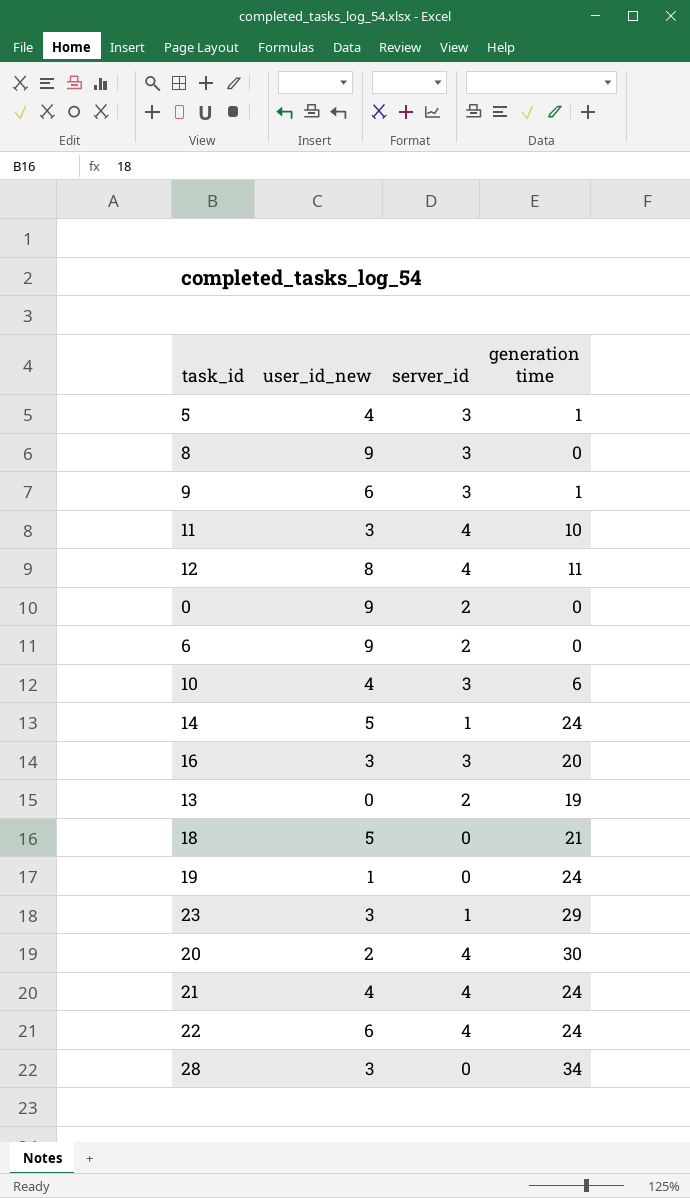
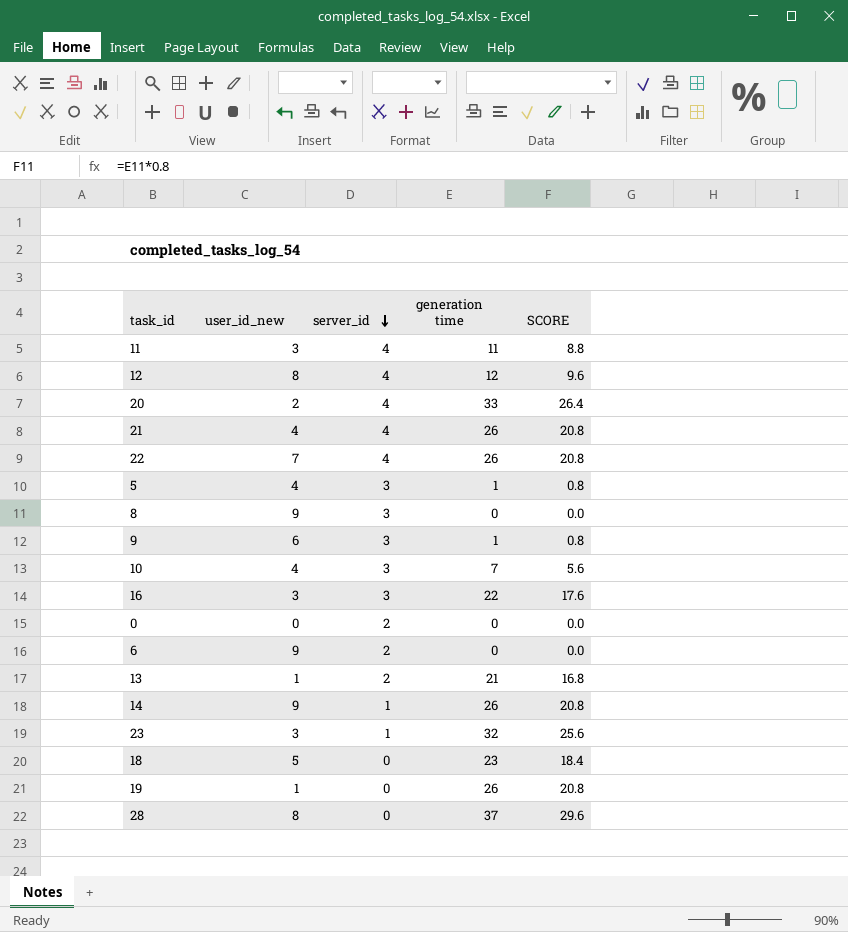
row order: none -> server_id descending
column SCORE | formula: none -> [generation time] * 0.8
11 | generation time: 10 -> 11
12 | generation time: 11 -> 12
20 | generation time: 30 -> 33
21 | generation time: 24 -> 26
22 | user_id_new: 6 -> 7
22 | generation time: 24 -> 26
10 | generation time: 6 -> 7
16 | generation time: 20 -> 22
0 | user_id_new: 9 -> 0
13 | user_id_new: 0 -> 1
13 | generation time: 19 -> 21
14 | user_id_new: 5 -> 9
14 | generation time: 24 -> 26
23 | generation time: 29 -> 32
18 | generation time: 21 -> 23
19 | generation time: 24 -> 26
28 | user_id_new: 3 -> 8
28 | generation time: 34 -> 37

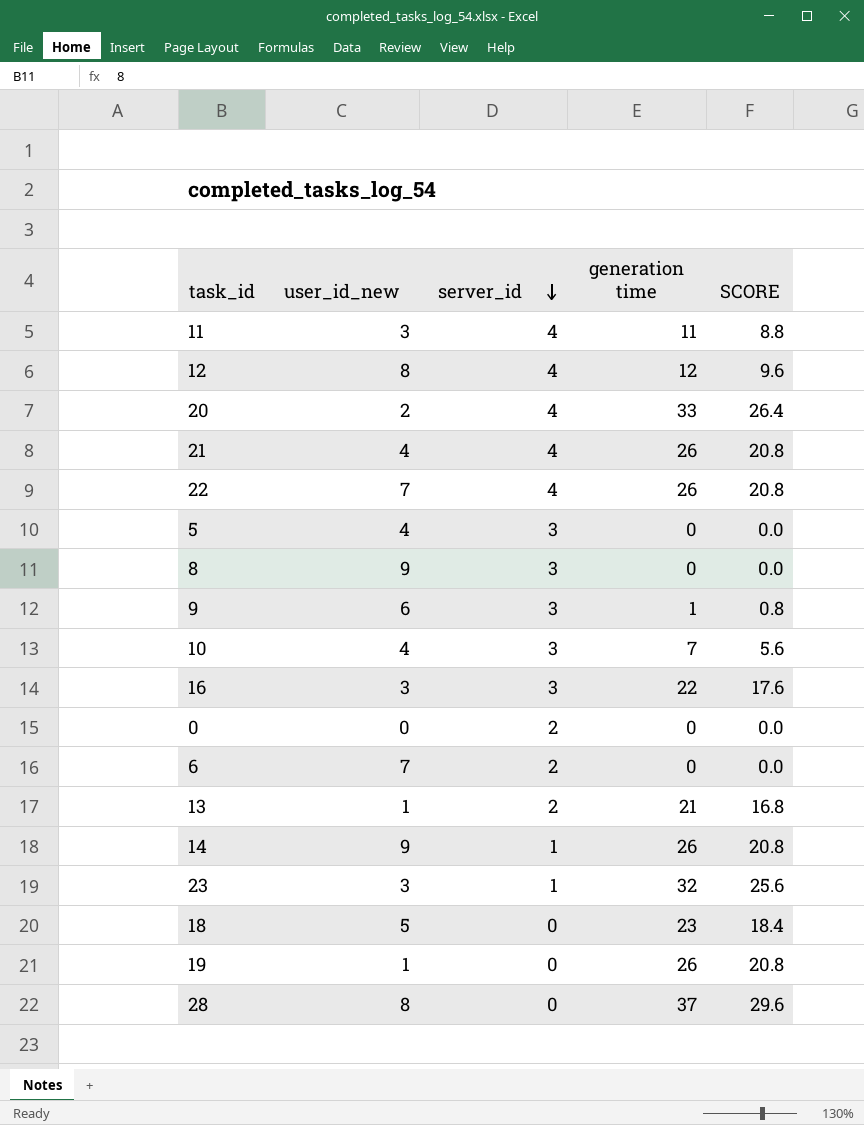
5 | generation time: 1 -> 0
5 | SCORE: 0.8 -> 0.0
6 | user_id_new: 9 -> 7

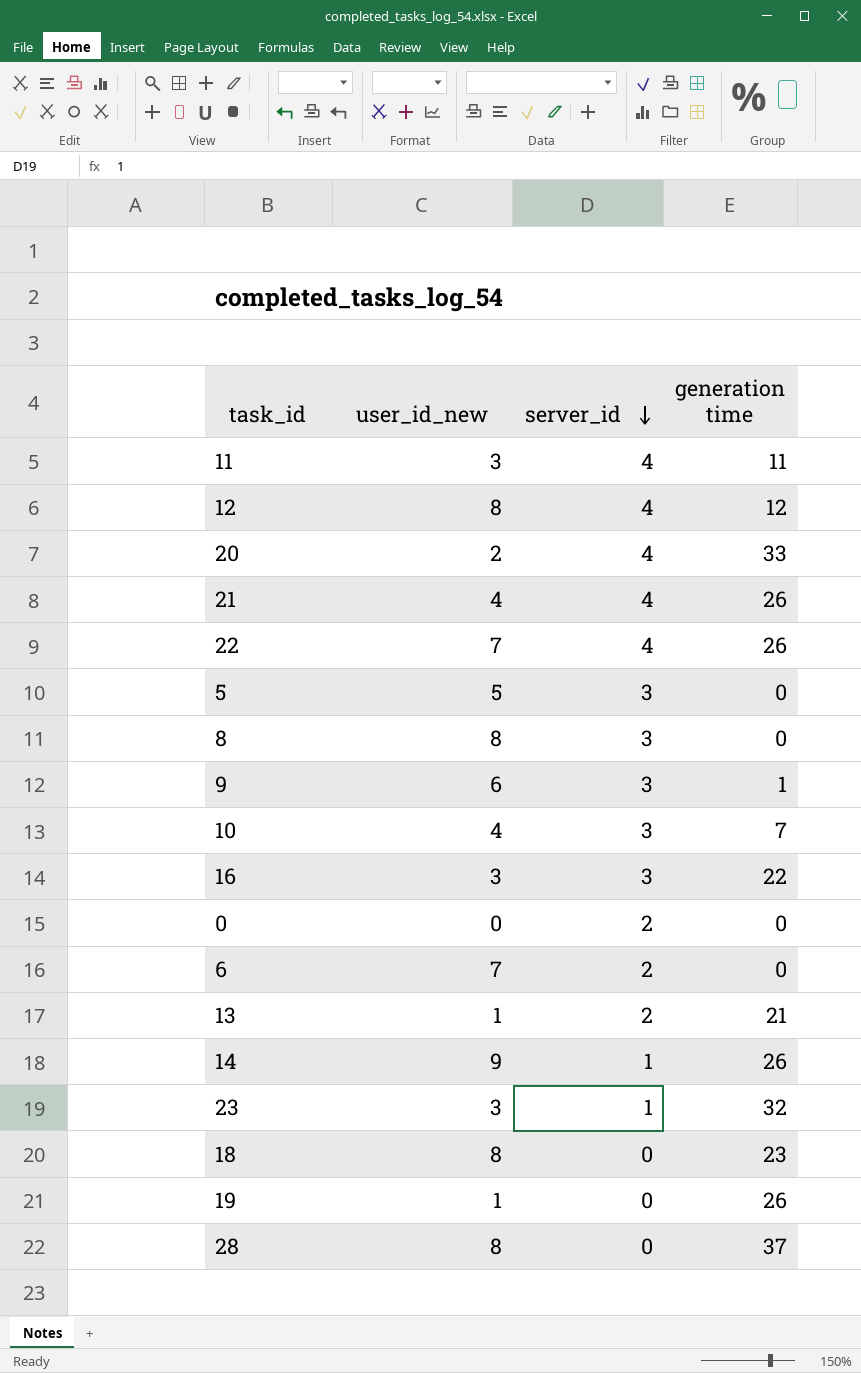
column SCORE | formula: [generation time] * 0.8 -> none
5 | user_id_new: 4 -> 5
8 | user_id_new: 9 -> 8
18 | user_id_new: 5 -> 8

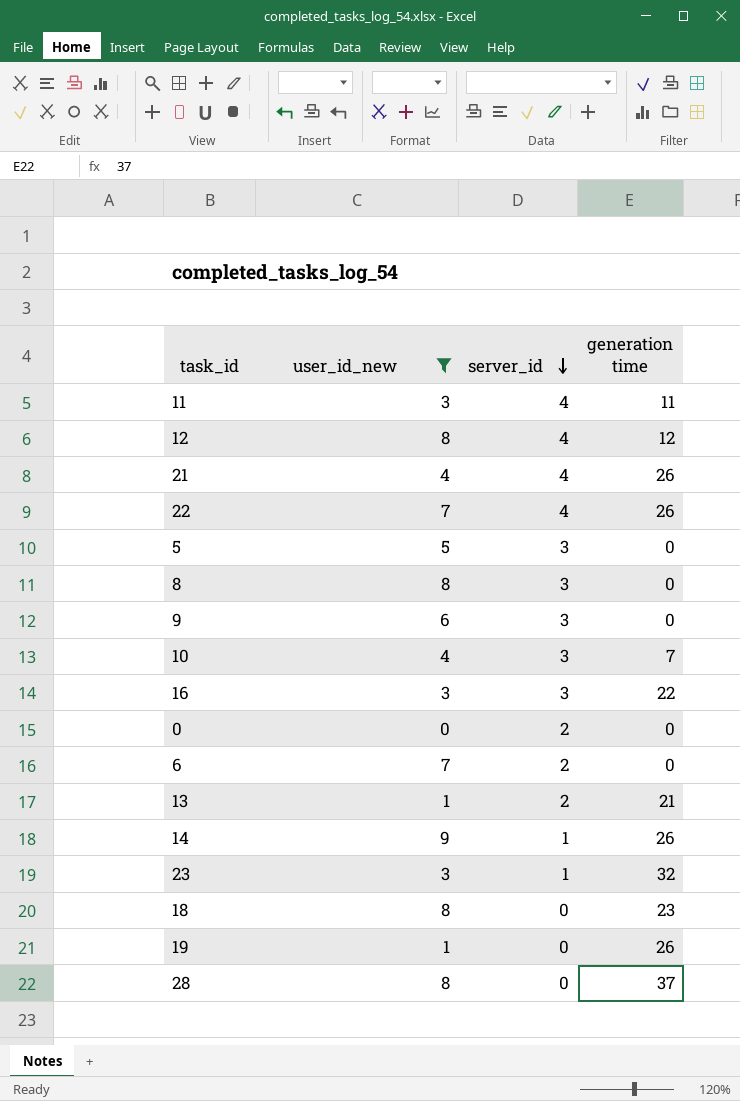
filter: none -> user_id_new != 2
9 | generation time: 1 -> 0

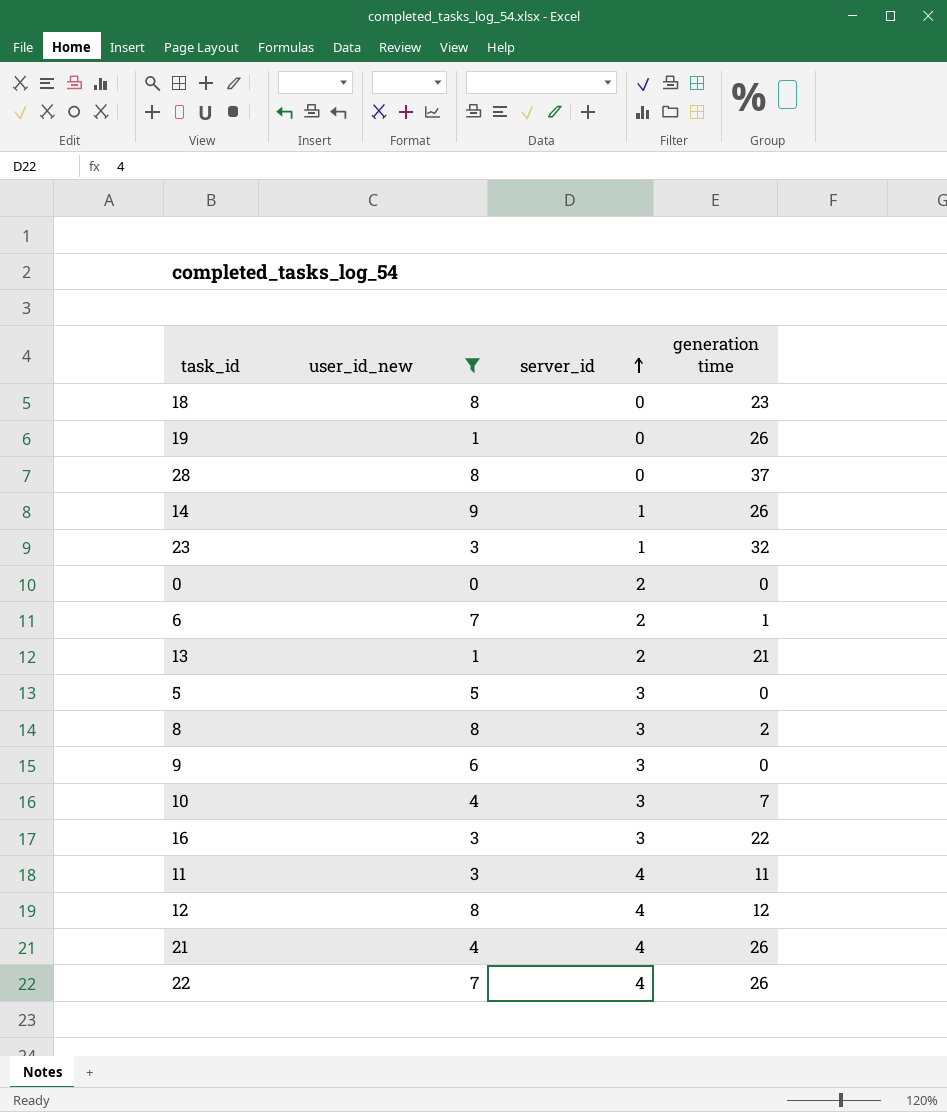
row order: server_id descending -> server_id ascending
6 | generation time: 0 -> 1
8 | generation time: 0 -> 2

